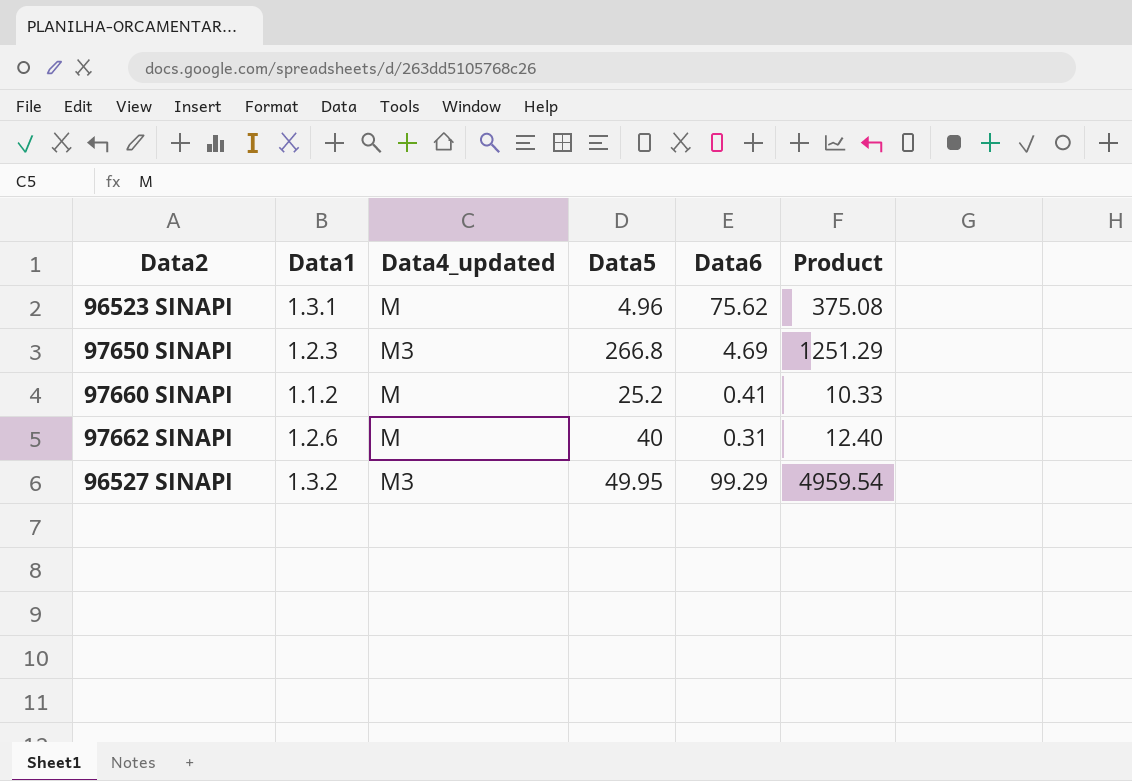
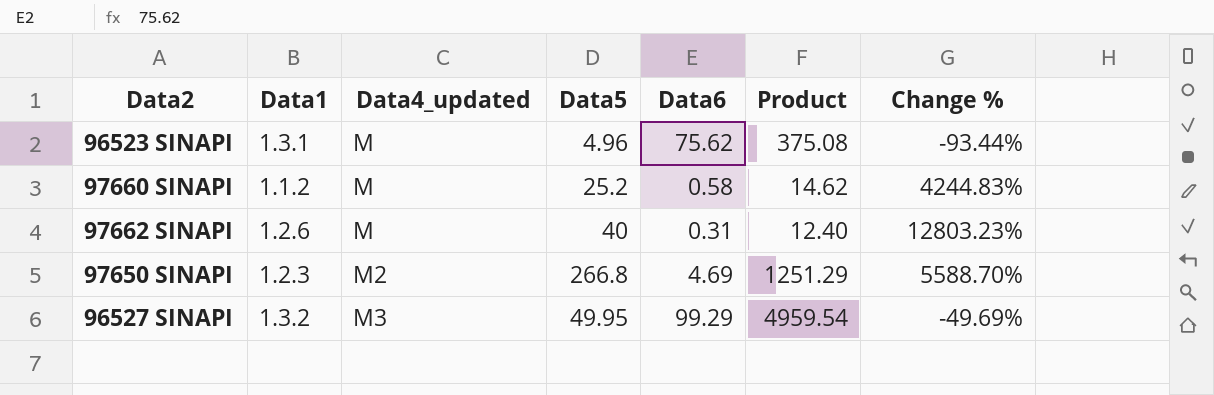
row order: none -> Data4_updated ascending
column Change % | formula: none -> ([Data5] - [Data6]) / [Data6]
97660 SINAPI | Data6: 0.41 -> 0.58
97660 SINAPI | Product: 10.33 -> 14.62
97650 SINAPI | Data4_updated: M3 -> M2

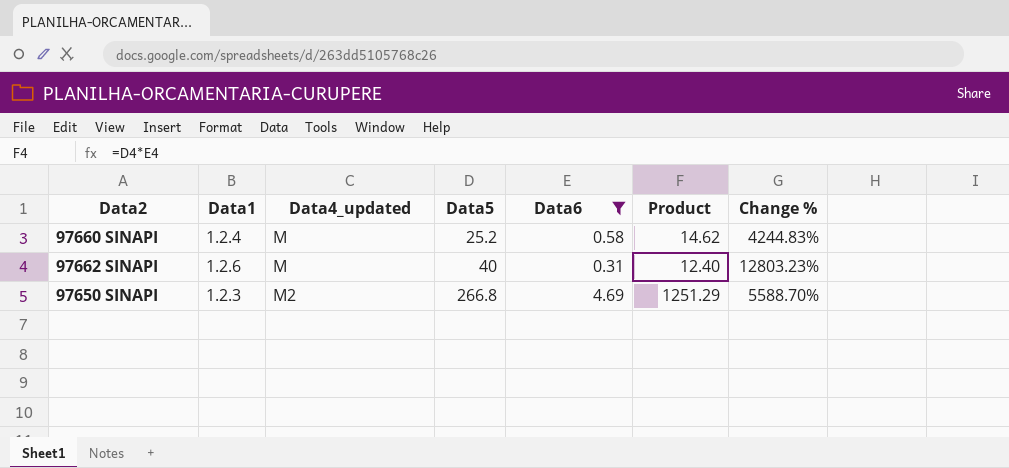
filter: none -> Data6 <= 4.69
97660 SINAPI | Data1: 1.1.2 -> 1.2.4

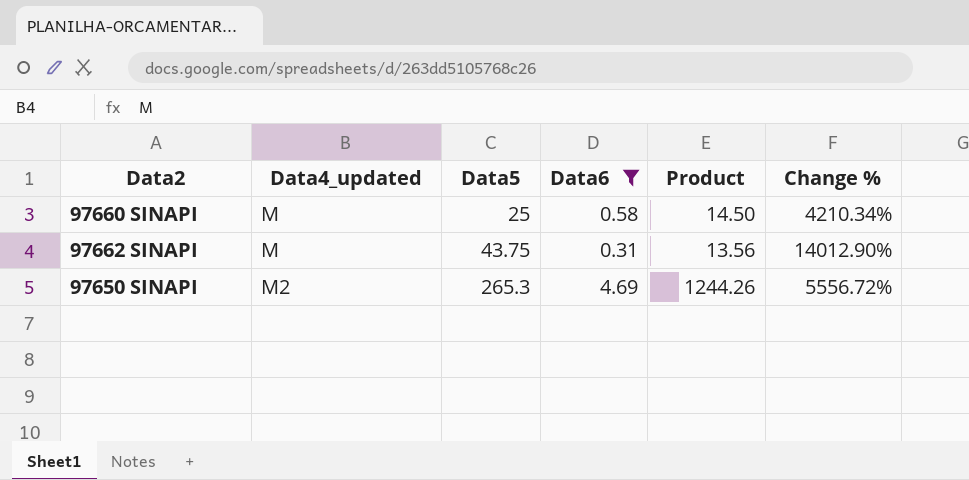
column Data1 | position: 2 -> none
97660 SINAPI | Data5: 25.2 -> 25
97660 SINAPI | Product: 14.62 -> 14.50
97660 SINAPI | Change %: 4244.83% -> 4210.34%
97662 SINAPI | Data5: 40 -> 43.75
97662 SINAPI | Product: 12.40 -> 13.56
97662 SINAPI | Change %: 12803.23% -> 14012.90%
97650 SINAPI | Data5: 266.8 -> 265.3
97650 SINAPI | Product: 1251.29 -> 1244.26
97650 SINAPI | Change %: 5588.70% -> 5556.72%

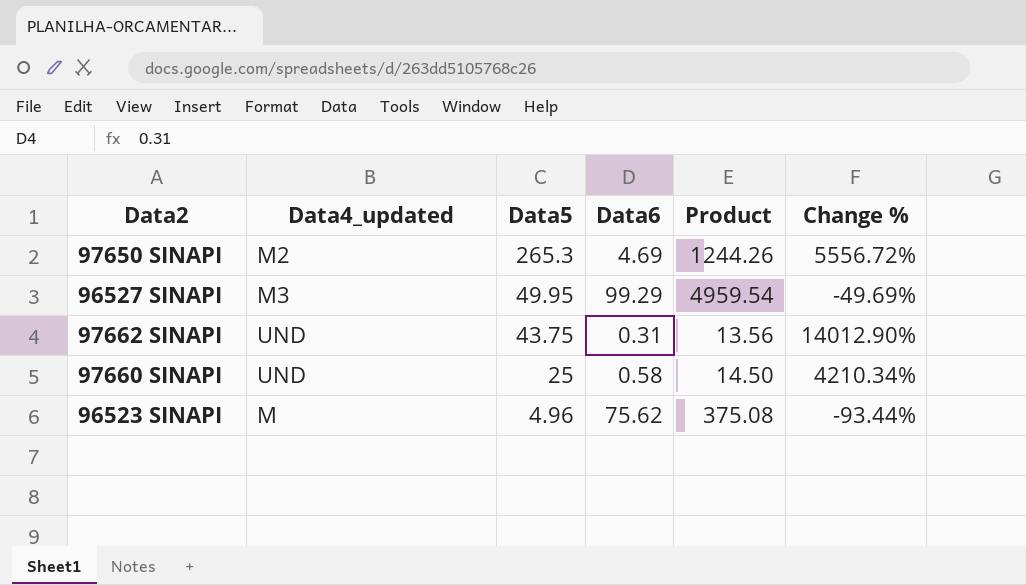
filter: Data6 <= 4.69 -> none
row order: Data4_updated ascending -> Data5 descending
97662 SINAPI | Data4_updated: M -> UND
97660 SINAPI | Data4_updated: M -> UND

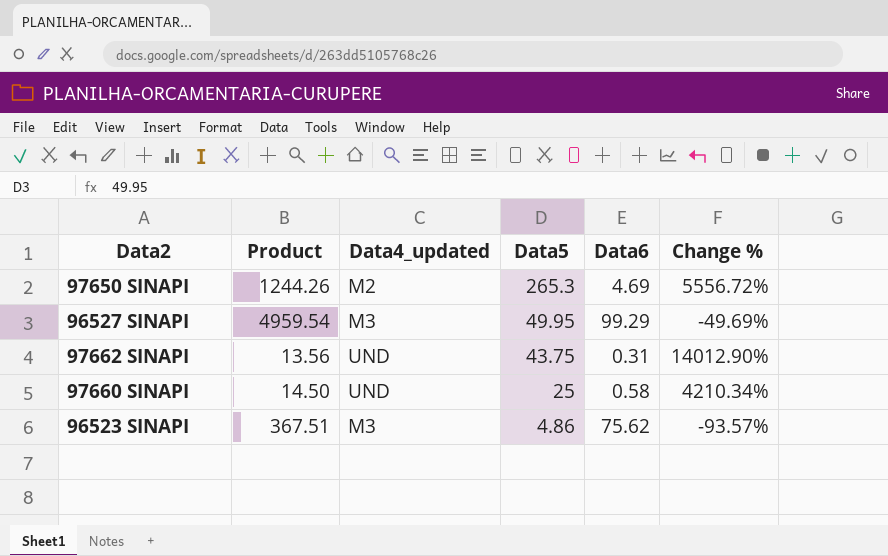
column Product | position: 5 -> 2
96523 SINAPI | Product: 375.08 -> 367.51
96523 SINAPI | Data4_updated: M -> M3
96523 SINAPI | Data5: 4.96 -> 4.86
96523 SINAPI | Change %: -93.44% -> -93.57%

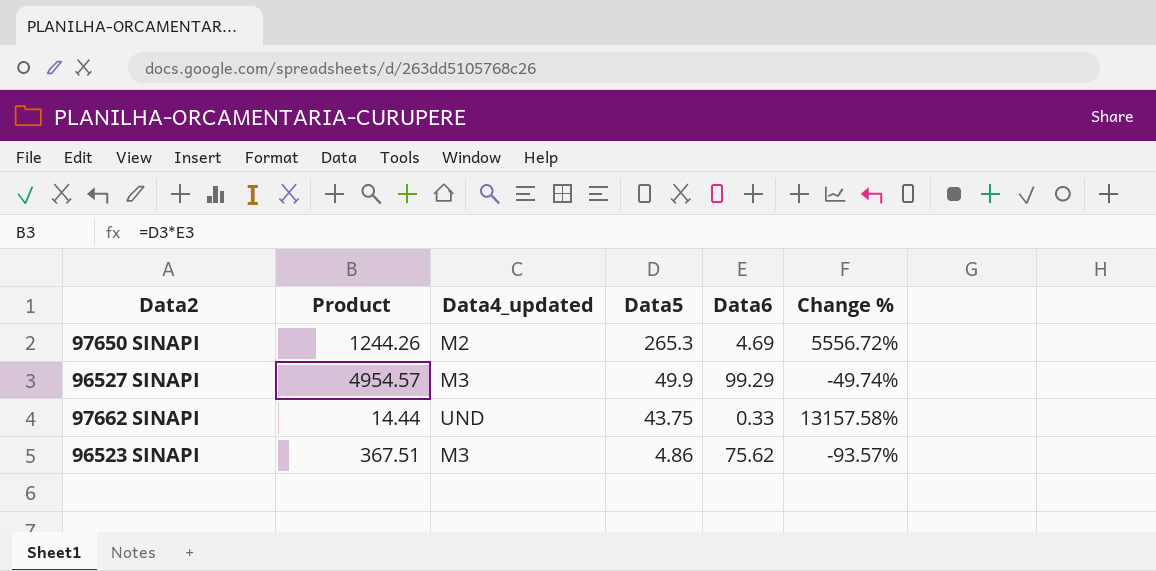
row 97660 SINAPI: 14.50 | UND | 25 | 0.58 | 4210.34% -> none
96527 SINAPI | Product: 4959.54 -> 4954.57
96527 SINAPI | Data5: 49.95 -> 49.9
96527 SINAPI | Change %: -49.69% -> -49.74%
97662 SINAPI | Product: 13.56 -> 14.44
97662 SINAPI | Data6: 0.31 -> 0.33
97662 SINAPI | Change %: 14012.90% -> 13157.58%

